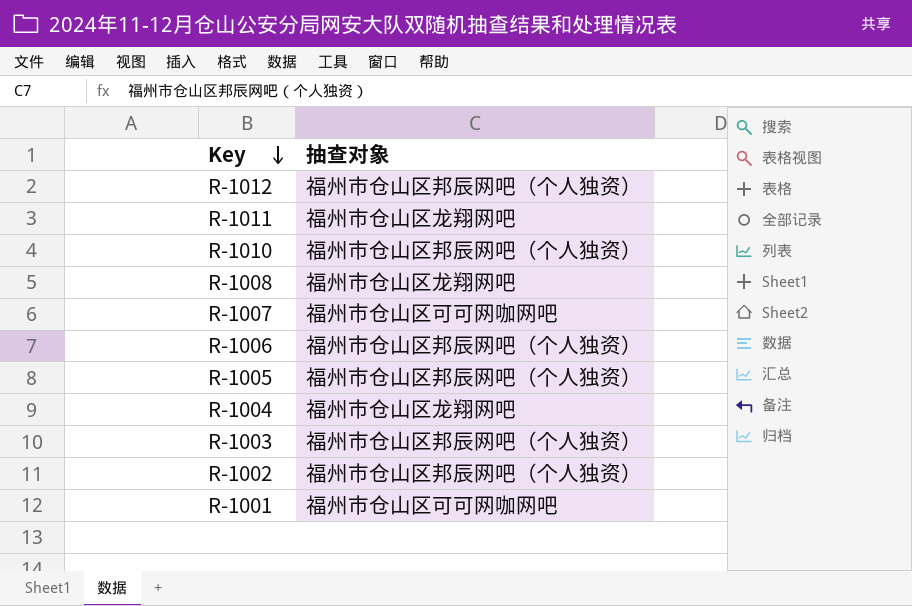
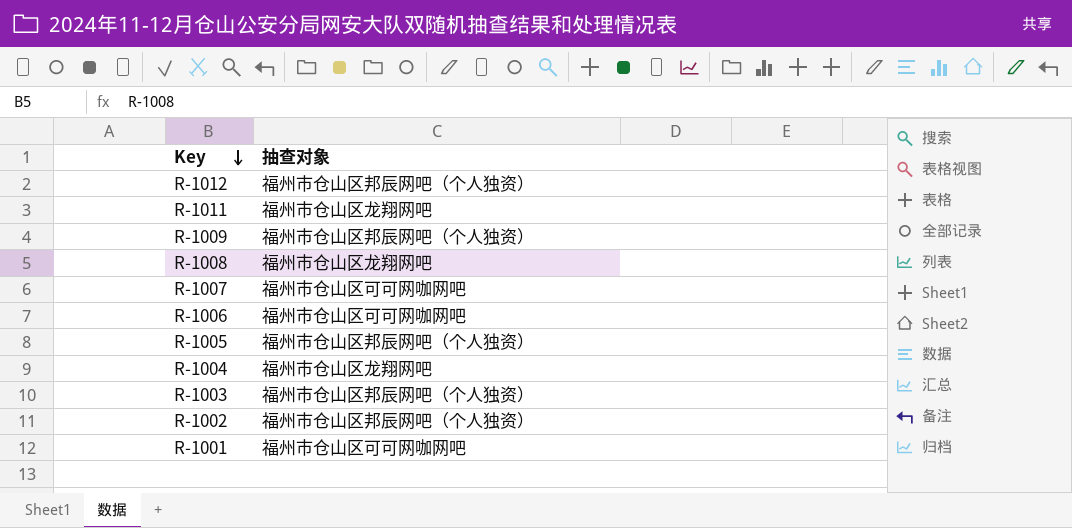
row R-1010: 福州市仓山区邦辰网吧（个人独资） -> none
row R-1009: none -> 福州市仓山区邦辰网吧（个人独资）
R-1006 | 抽查对象: 福州市仓山区邦辰网吧（个人独资） -> 福州市仓山区可可网咖网吧

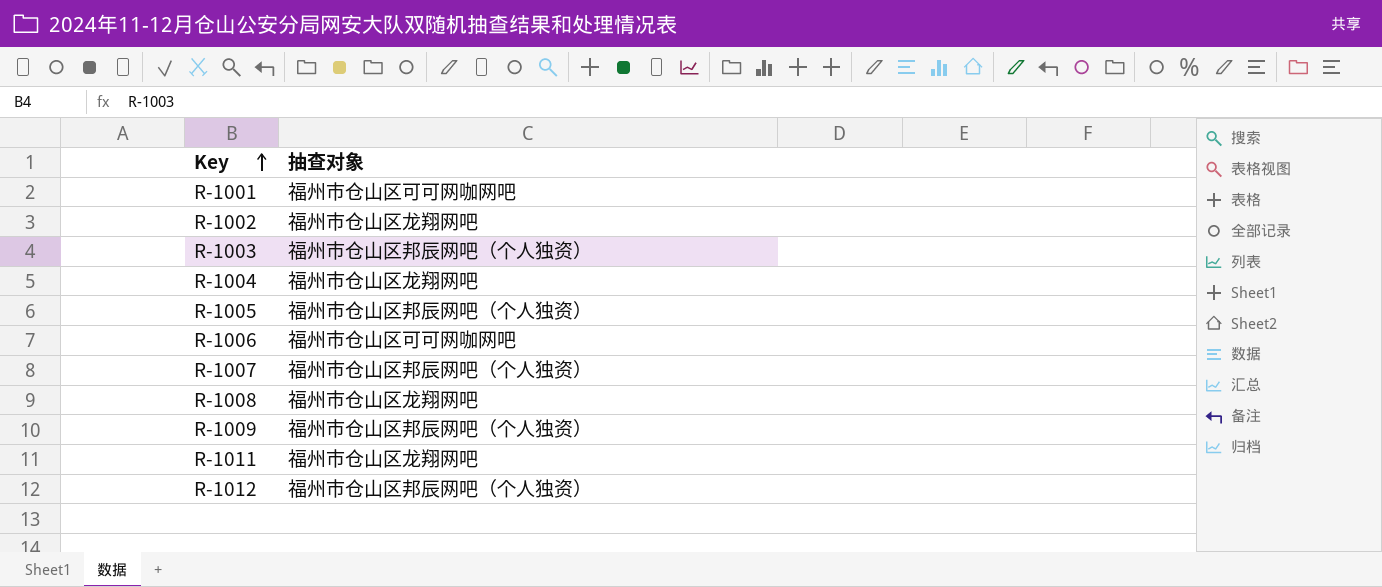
row order: Key descending -> Key ascending
R-1002 | 抽查对象: 福州市仓山区邦辰网吧（个人独资） -> 福州市仓山区龙翔网吧
R-1007 | 抽查对象: 福州市仓山区可可网咖网吧 -> 福州市仓山区邦辰网吧（个人独资）

